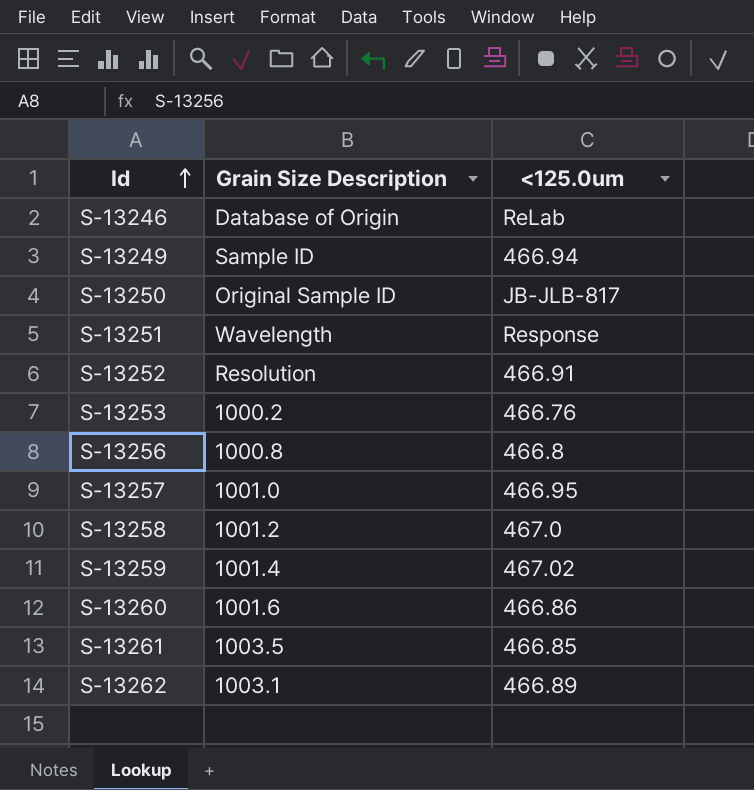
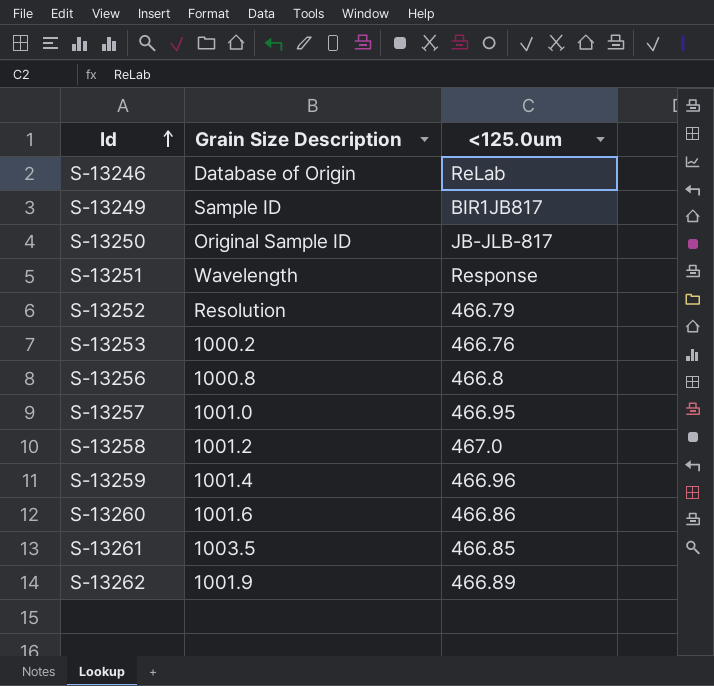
S-13249 | <125.0um: 466.94 -> BIR1JB817
S-13252 | <125.0um: 466.91 -> 466.79
S-13259 | <125.0um: 467.02 -> 466.96
S-13262 | Grain Size Description: 1003.1 -> 1001.9

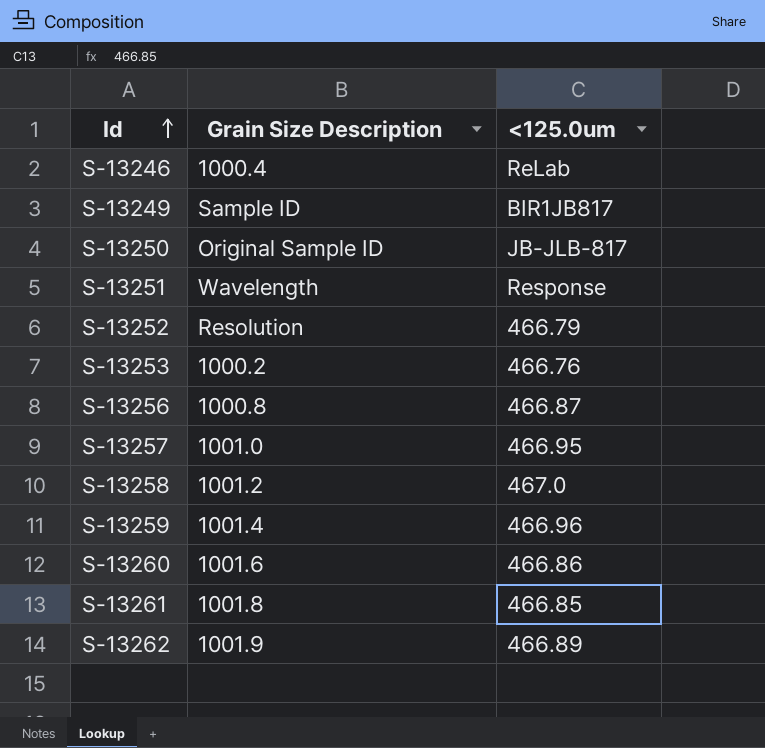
S-13246 | Grain Size Description: Database of Origin -> 1000.4
S-13256 | <125.0um: 466.8 -> 466.87
S-13261 | Grain Size Description: 1003.5 -> 1001.8

